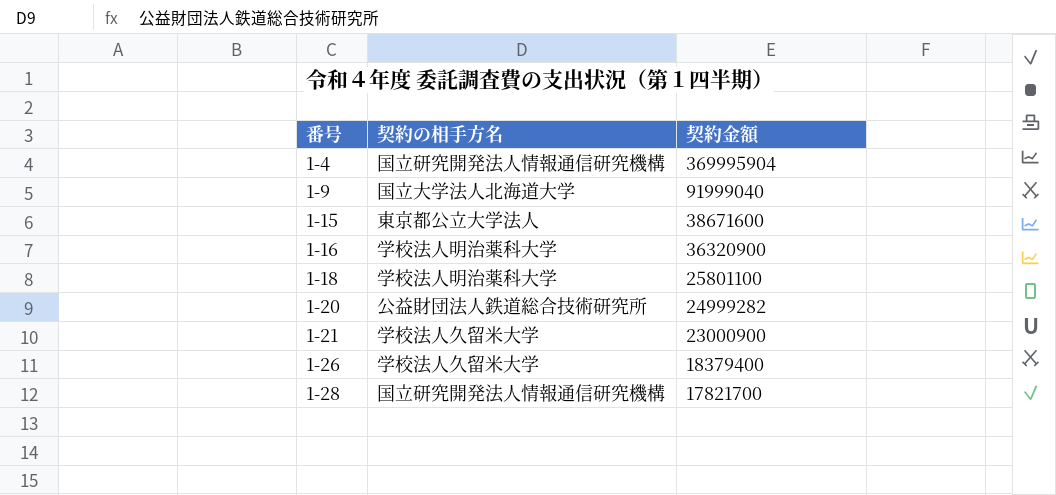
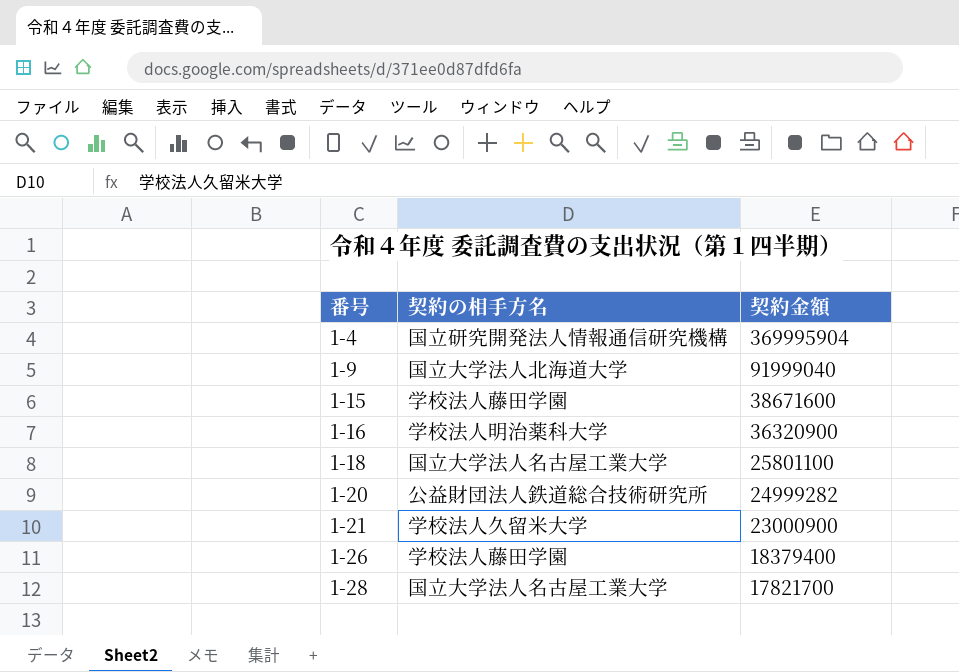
1-15 | 契約の相手方名: 東京都公立大学法人 -> 学校法人藤田学園
1-18 | 契約の相手方名: 学校法人明治薬科大学 -> 国立大学法人名古屋工業大学
1-26 | 契約の相手方名: 学校法人久留米大学 -> 学校法人藤田学園
1-28 | 契約の相手方名: 国立研究開発法人情報通信研究機構 -> 国立大学法人名古屋工業大学

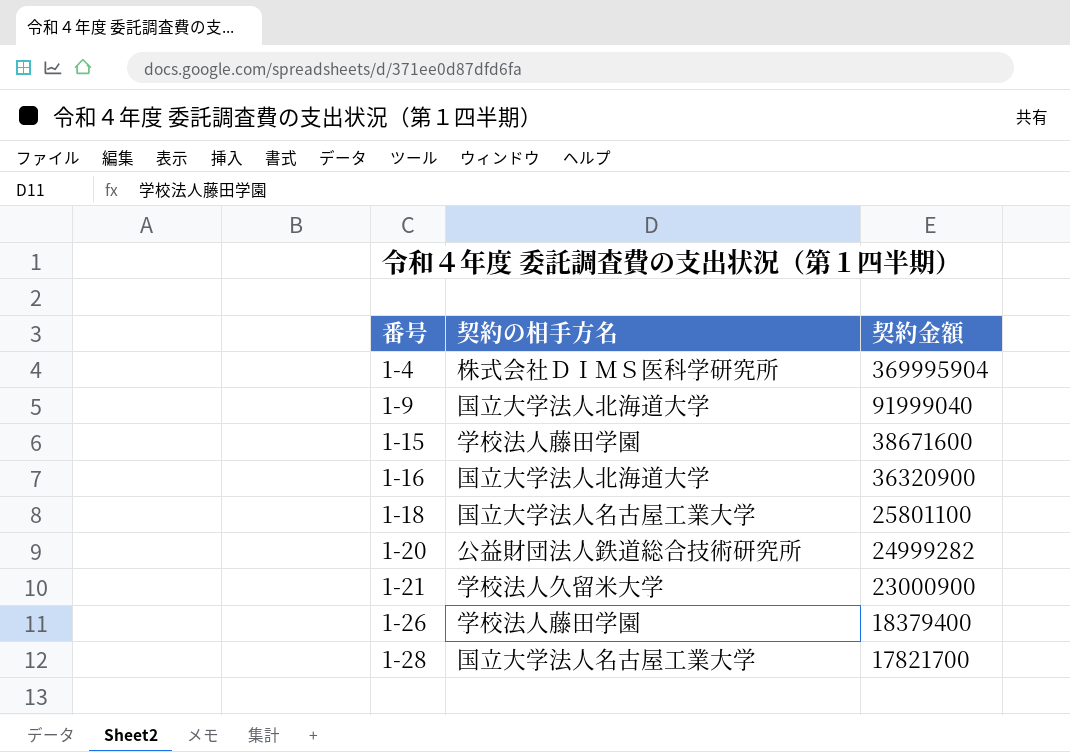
1-4 | 契約の相手方名: 国立研究開発法人情報通信研究機構 -> 株式会社ＤＩＭＳ医科学研究所
1-16 | 契約の相手方名: 学校法人明治薬科大学 -> 国立大学法人北海道大学

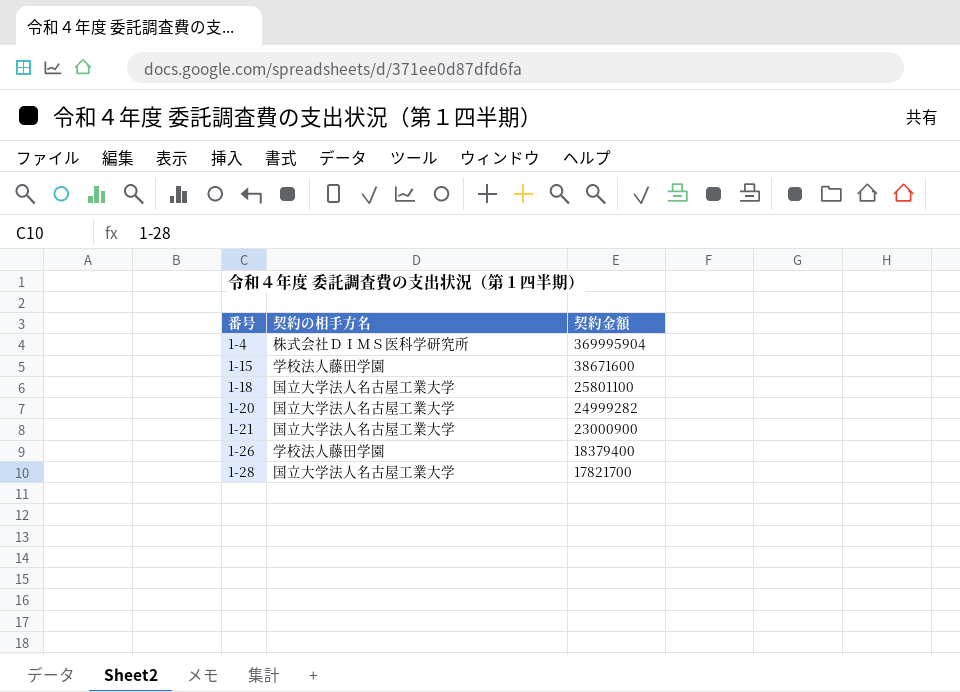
row 1-9: 国立大学法人北海道大学 | 91999040 -> none
row 1-16: 国立大学法人北海道大学 | 36320900 -> none
1-20 | 契約の相手方名: 公益財団法人鉄道総合技術研究所 -> 国立大学法人名古屋工業大学
1-21 | 契約の相手方名: 学校法人久留米大学 -> 国立大学法人名古屋工業大学

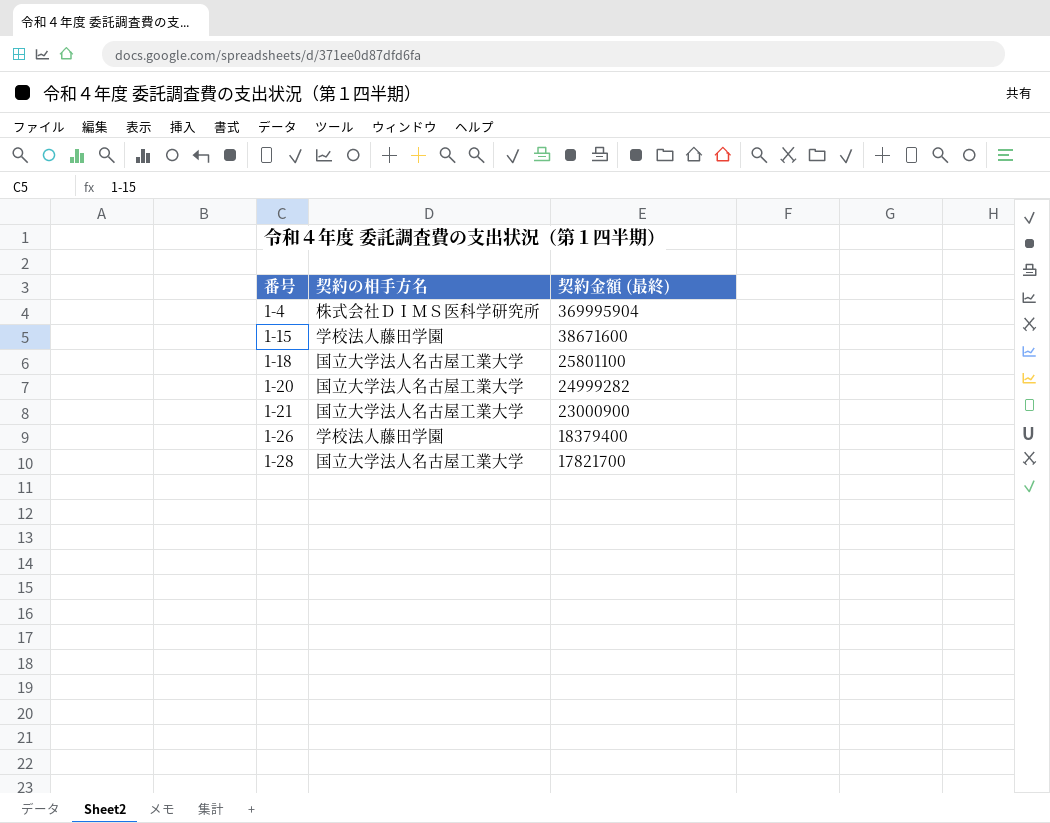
column name: 契約金額 -> 契約金額 (最終)

